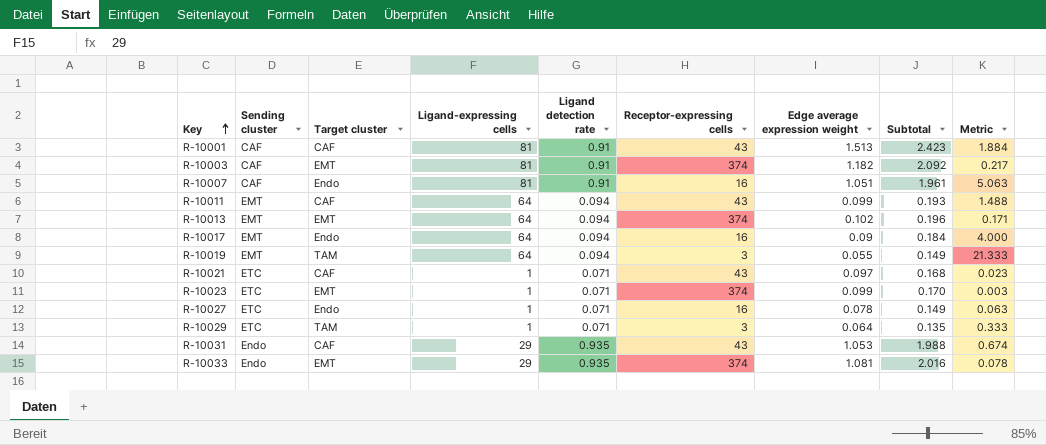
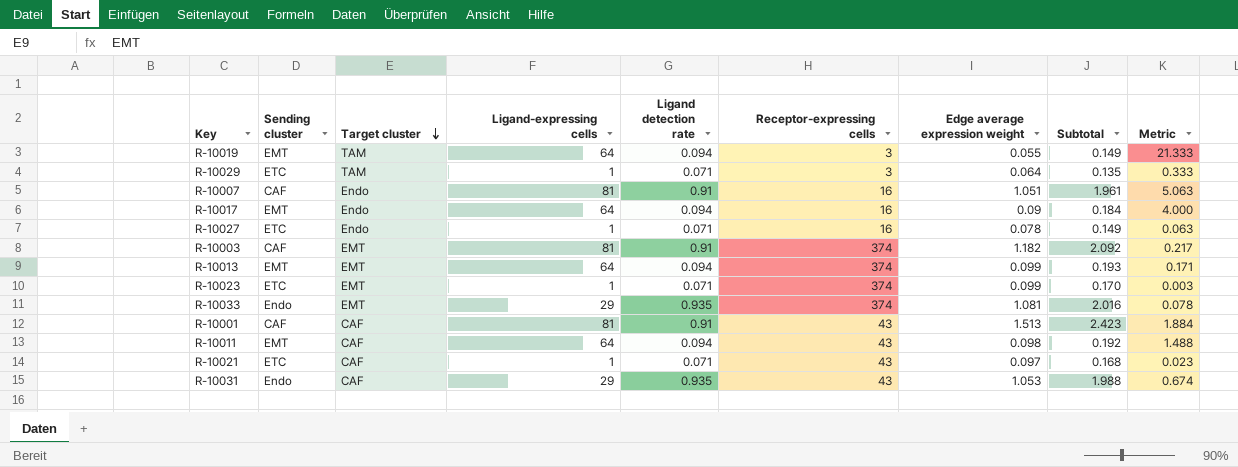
row order: Key ascending -> Target cluster descending
R-10013 | Edge average expression weight: 0.102 -> 0.099
R-10013 | Subtotal: 0.196 -> 0.193
R-10011 | Edge average expression weight: 0.099 -> 0.098
R-10011 | Subtotal: 0.193 -> 0.192

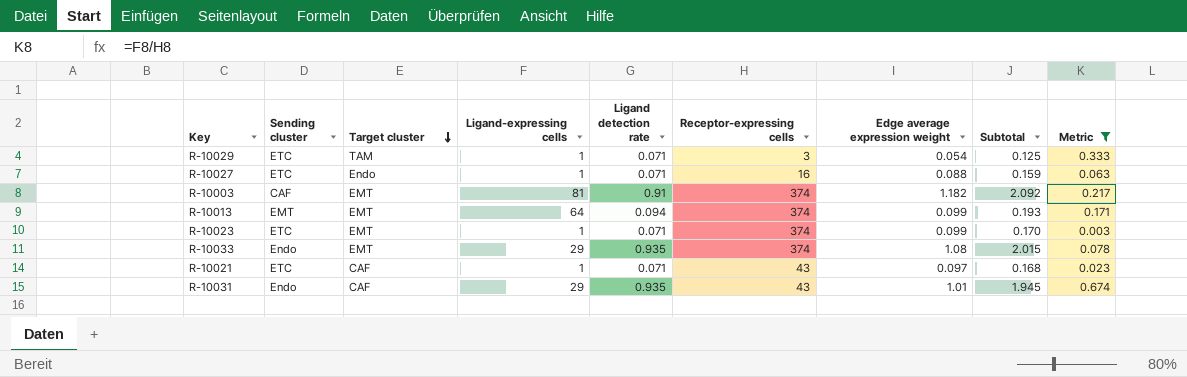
filter: none -> Metric <= 0.674
R-10029 | Edge average expression weight: 0.064 -> 0.054
R-10029 | Subtotal: 0.135 -> 0.125
R-10027 | Edge average expression weight: 0.078 -> 0.088
R-10027 | Subtotal: 0.149 -> 0.159
R-10033 | Edge average expression weight: 1.081 -> 1.08
R-10033 | Subtotal: 2.016 -> 2.015
R-10031 | Edge average expression weight: 1.053 -> 1.01
R-10031 | Subtotal: 1.988 -> 1.945

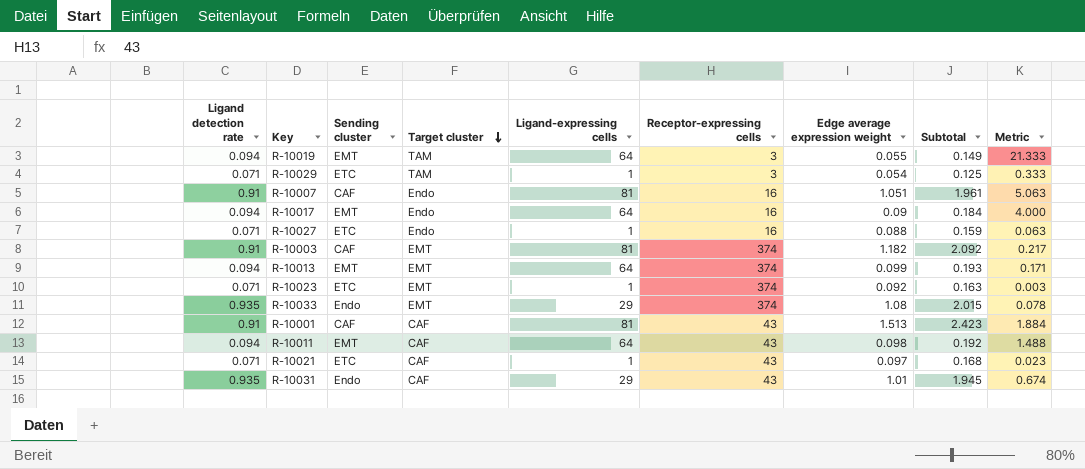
filter: Metric <= 0.674 -> none
column Ligand detection rate | position: 5 -> 1
R-10023 | Edge average expression weight: 0.099 -> 0.092
R-10023 | Subtotal: 0.170 -> 0.163

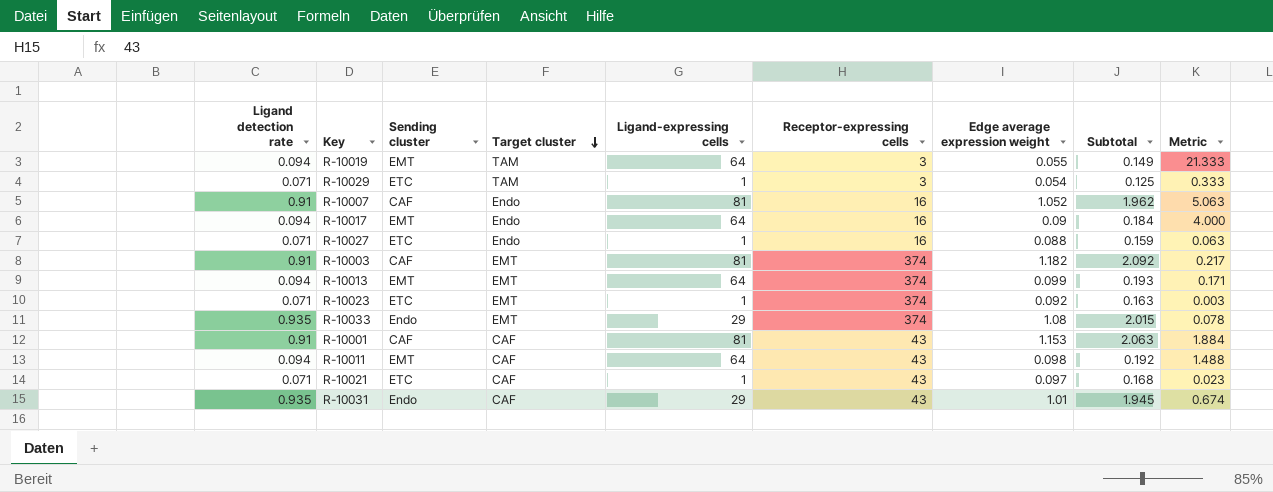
R-10007 | Edge average expression weight: 1.051 -> 1.052
R-10007 | Subtotal: 1.961 -> 1.962
R-10001 | Edge average expression weight: 1.513 -> 1.153
R-10001 | Subtotal: 2.423 -> 2.063

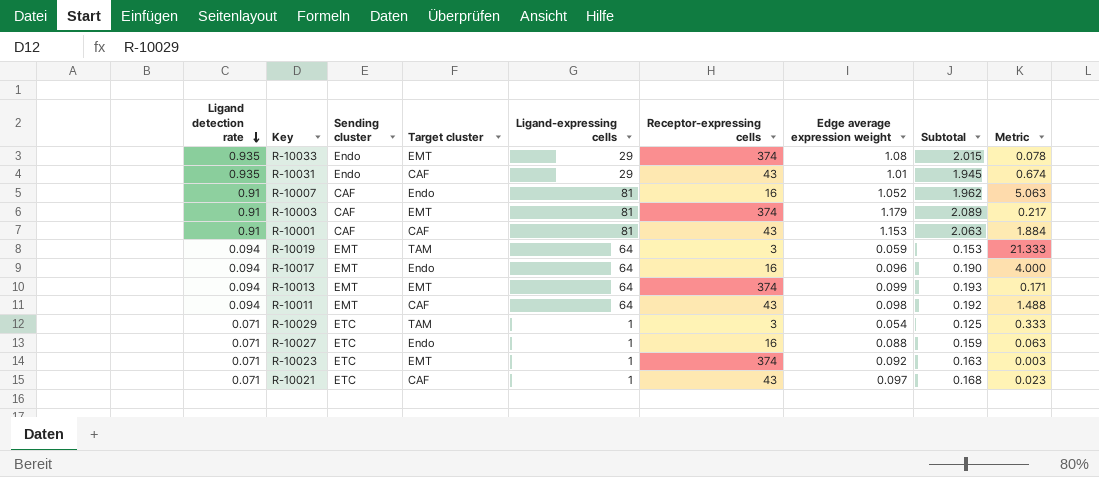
row order: Target cluster descending -> Ligand detection rate descending
R-10003 | Edge average expression weight: 1.182 -> 1.179
R-10003 | Subtotal: 2.092 -> 2.089
R-10019 | Edge average expression weight: 0.055 -> 0.059
R-10019 | Subtotal: 0.149 -> 0.153
R-10017 | Edge average expression weight: 0.09 -> 0.096
R-10017 | Subtotal: 0.184 -> 0.190

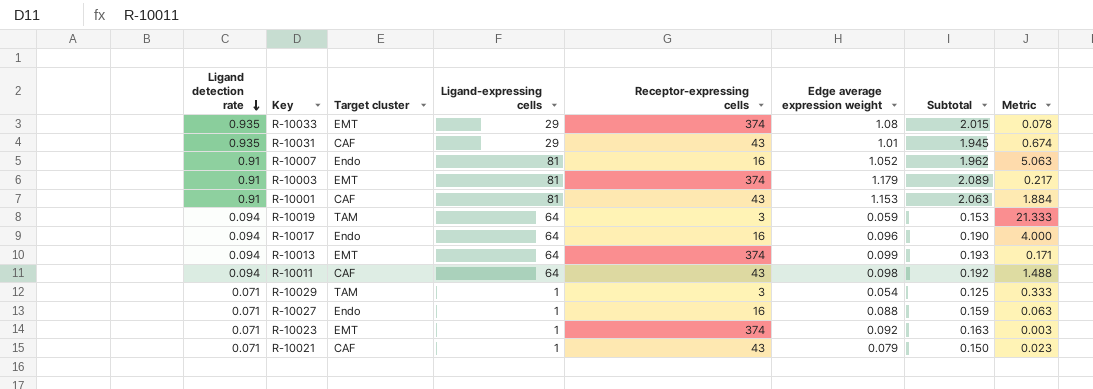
column Sending cluster | position: 3 -> none
R-10021 | Edge average expression weight: 0.097 -> 0.079
R-10021 | Subtotal: 0.168 -> 0.150

